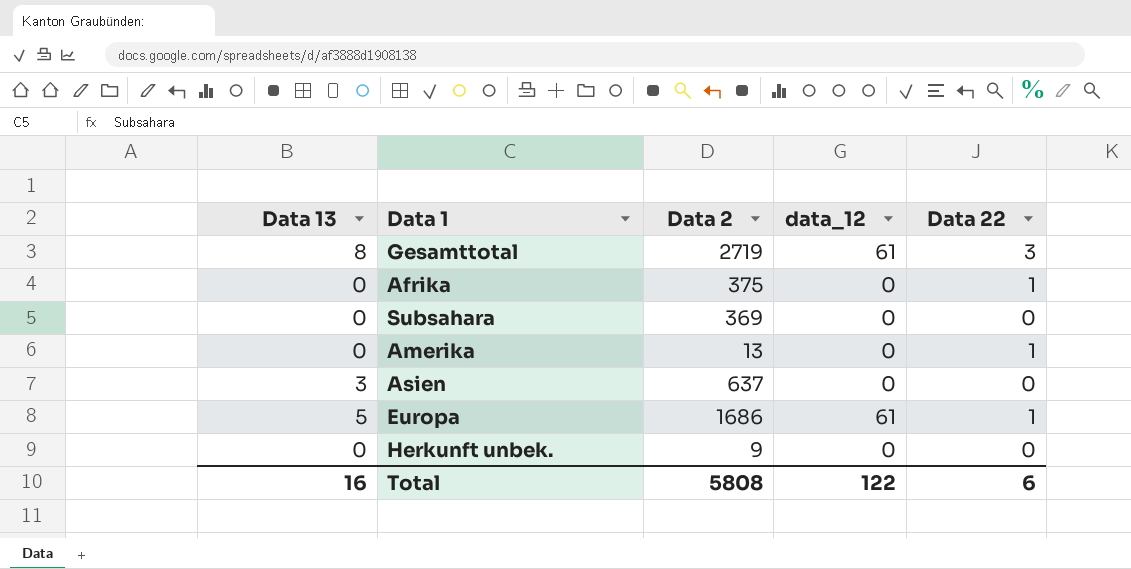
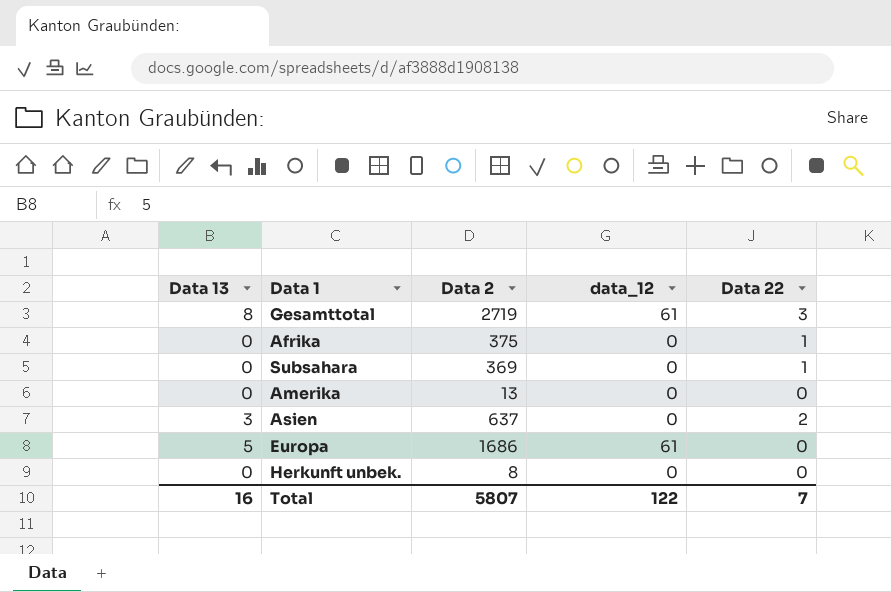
Subsahara | Data 22: 0 -> 1
Amerika | Data 22: 1 -> 0
Asien | Data 22: 0 -> 2
Europa | Data 22: 1 -> 0
Herkunft unbek. | Data 2: 9 -> 8
Total | Data 2: 5808 -> 5807
Total | Data 22: 6 -> 7

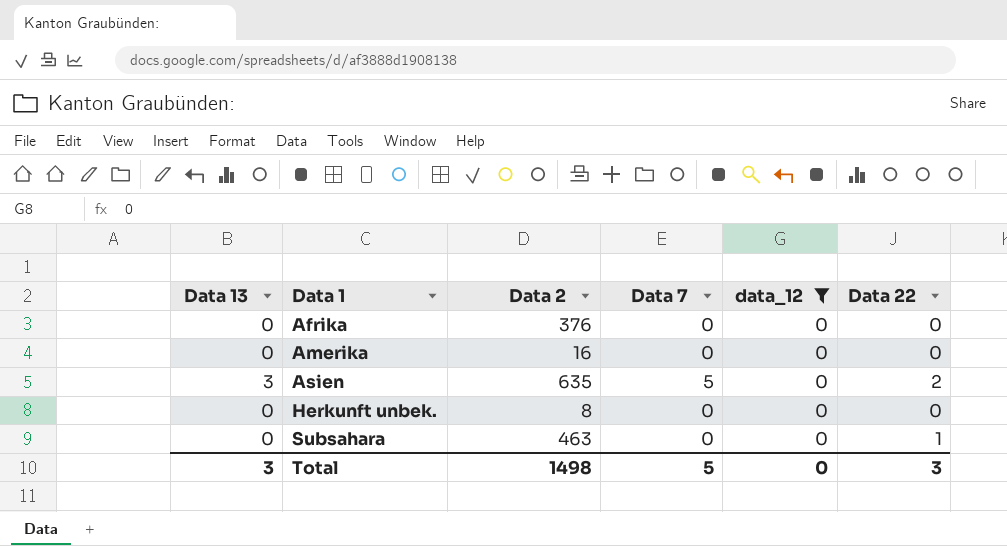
filter: none -> data_12 = 0
row order: none -> Data 1 ascending
column Data 7 | position: none -> 4
Afrika | Data 2: 375 -> 376
Afrika | Data 22: 1 -> 0
Amerika | Data 2: 13 -> 16
Asien | Data 2: 637 -> 635
Subsahara | Data 2: 369 -> 463
Total | Data 13: 16 -> 3
Total | Data 2: 5807 -> 1498
Total | data_12: 122 -> 0
Total | Data 22: 7 -> 3

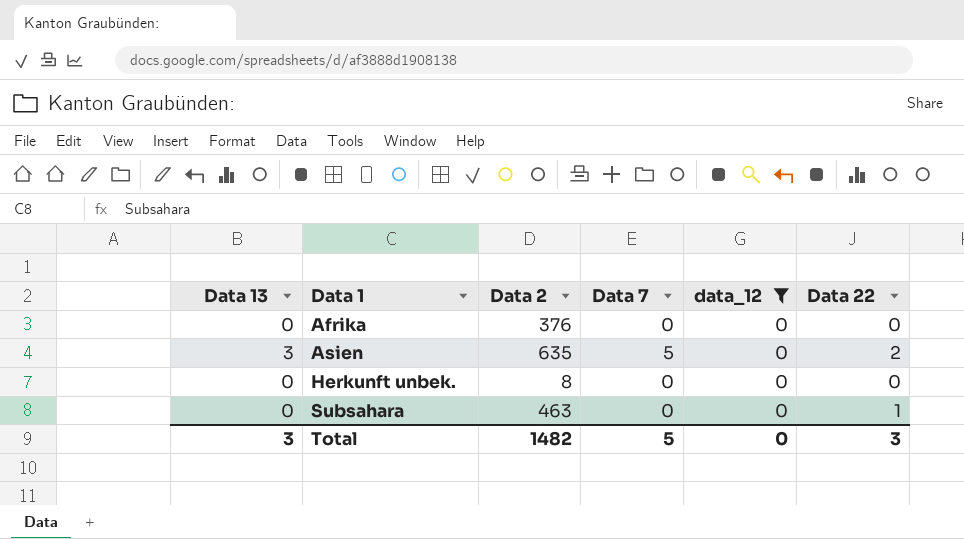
row Amerika: 0 | 16 | 0 | 0 | 0 -> none
Total | Data 2: 1498 -> 1482

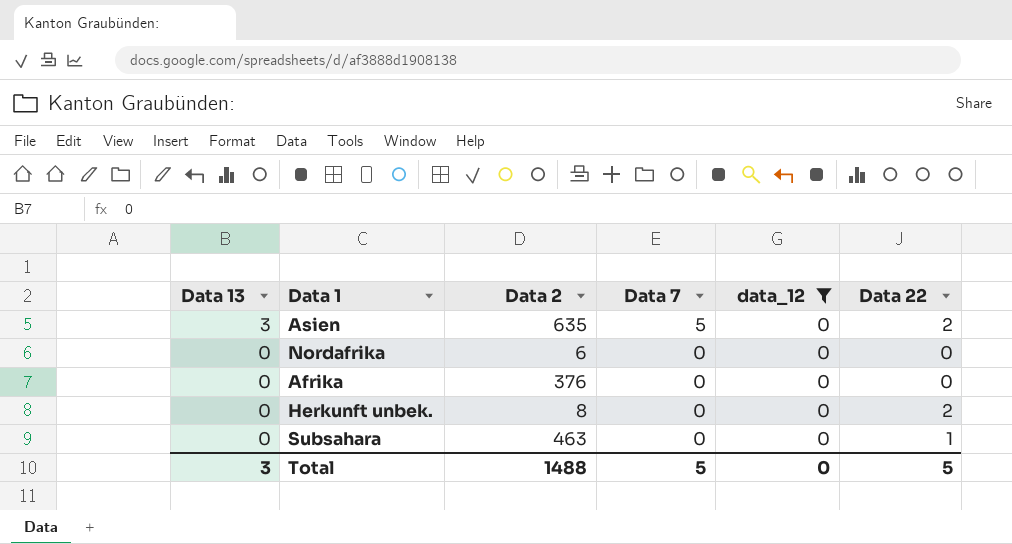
row order: Data 1 ascending -> Data 13 descending
row Nordafrika: none -> 0 | 6 | 0 | 0 | 0
Herkunft unbek. | Data 22: 0 -> 2
Total | Data 2: 1482 -> 1488
Total | Data 22: 3 -> 5

